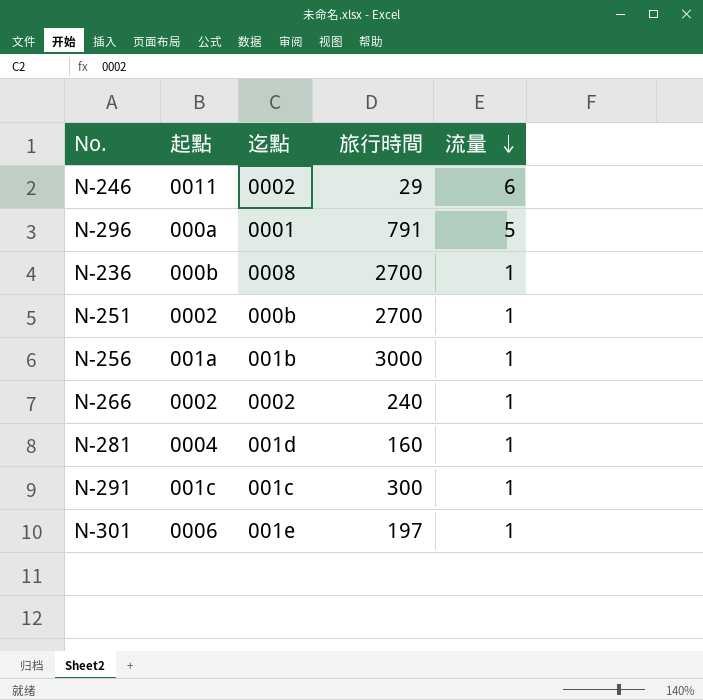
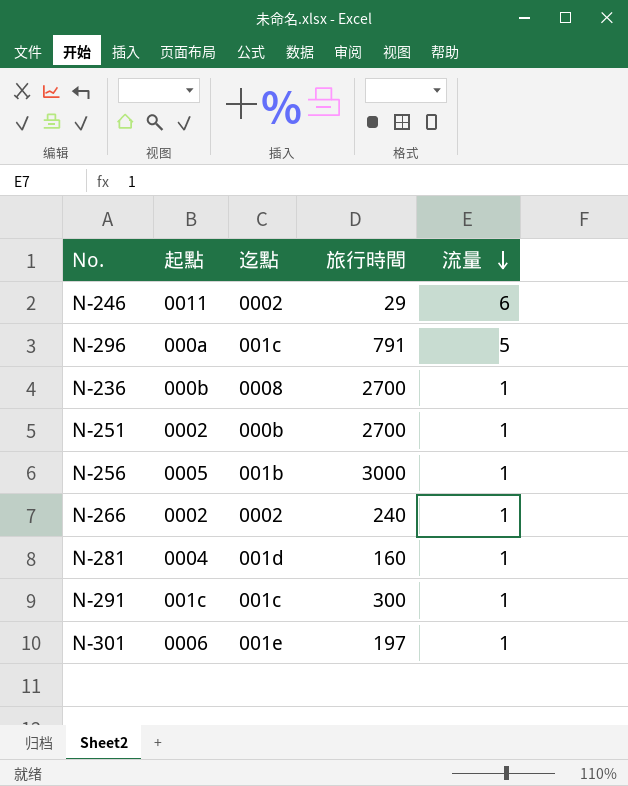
N-296 | 迄點: 0001 -> 001c
N-256 | 起點: 001a -> 0005

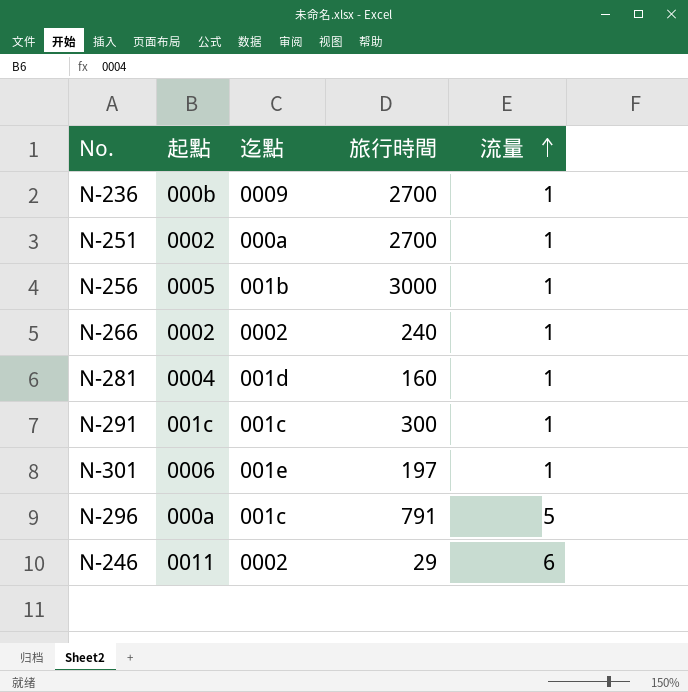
row order: 流量 descending -> 流量 ascending
N-236 | 迄點: 0008 -> 0009
N-251 | 迄點: 000b -> 000a

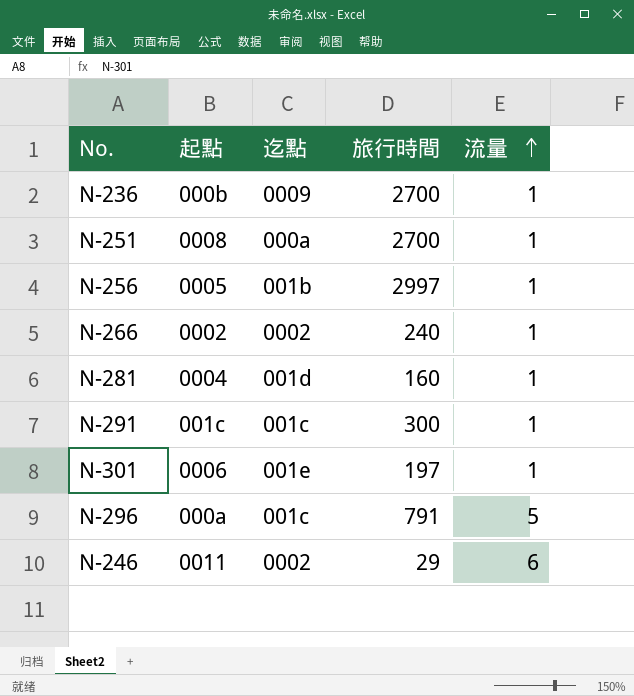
N-251 | 起點: 0002 -> 0008
N-256 | 旅行時間: 3000 -> 2997

